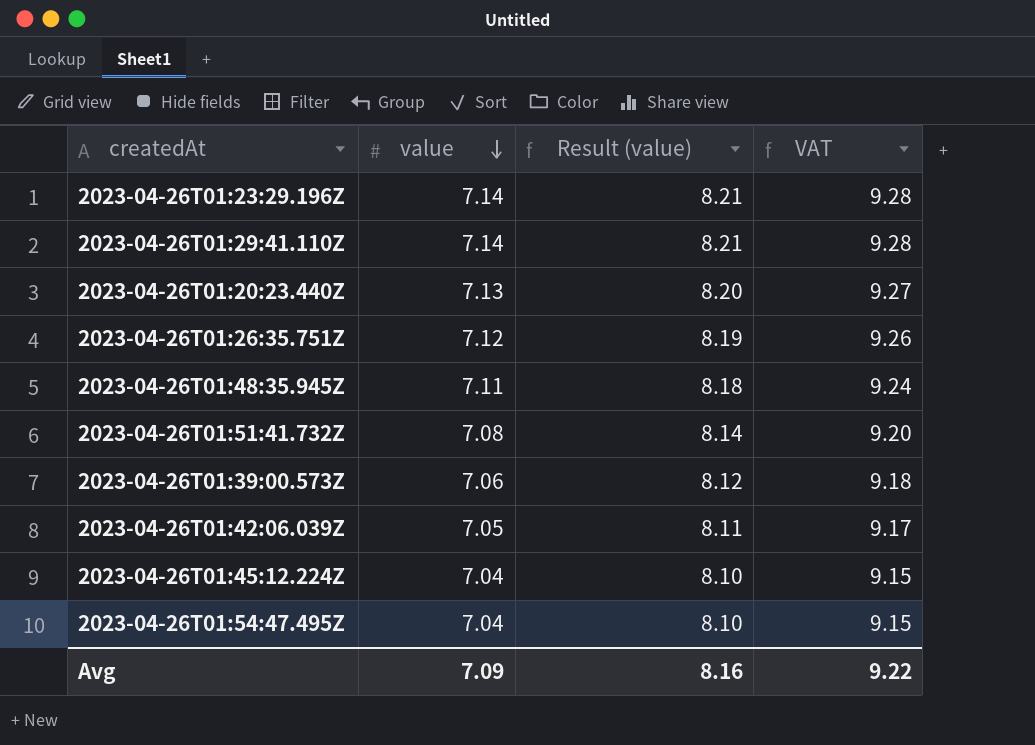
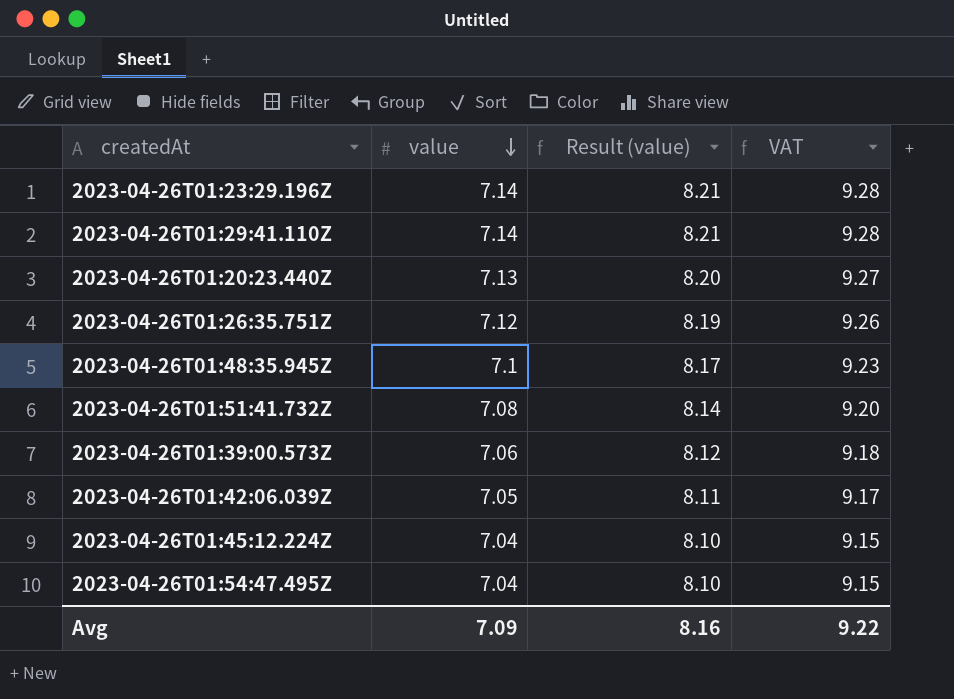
2023-04-26T01:48:35.945Z | value: 7.11 -> 7.1
2023-04-26T01:48:35.945Z | Result (value): 8.18 -> 8.17
2023-04-26T01:48:35.945Z | VAT: 9.24 -> 9.23

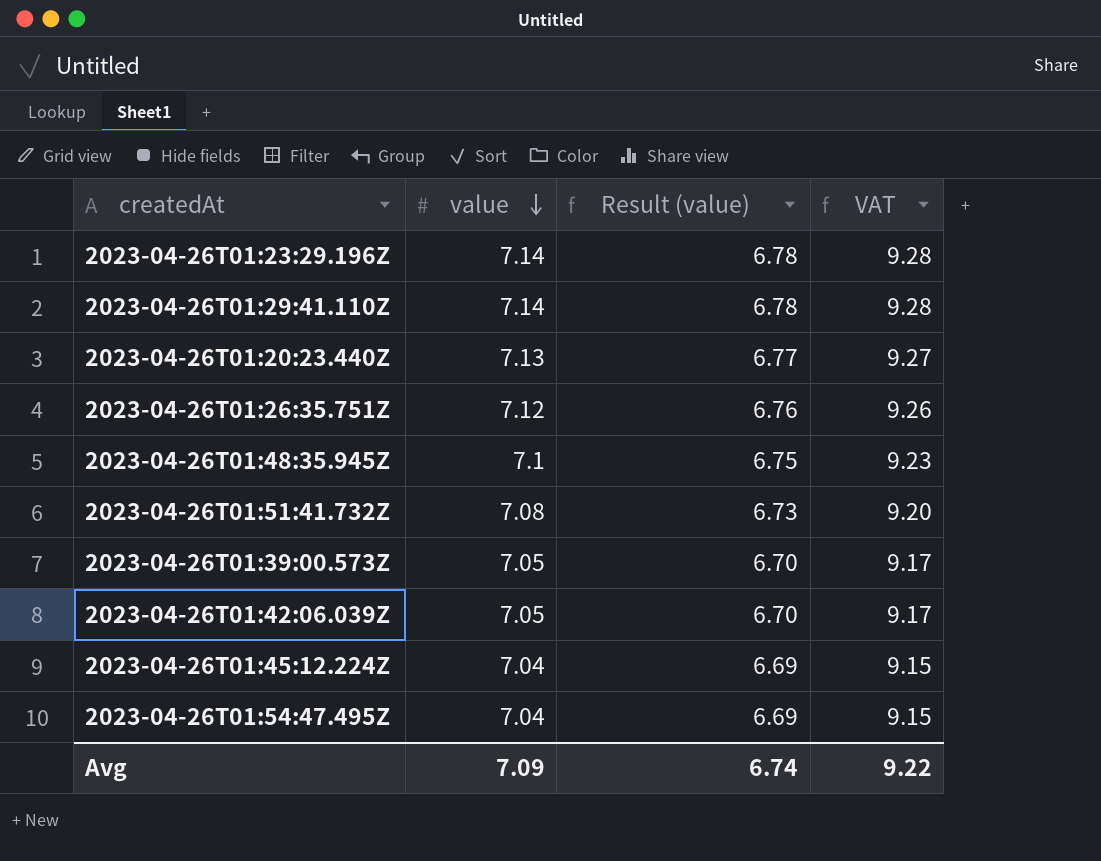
column Result (value) | formula: [value] * 1.15 -> [value] * 0.95
2023-04-26T01:39:00.573Z | value: 7.06 -> 7.05
2023-04-26T01:39:00.573Z | VAT: 9.18 -> 9.17
Avg | Result (value): 8.16 -> 6.74

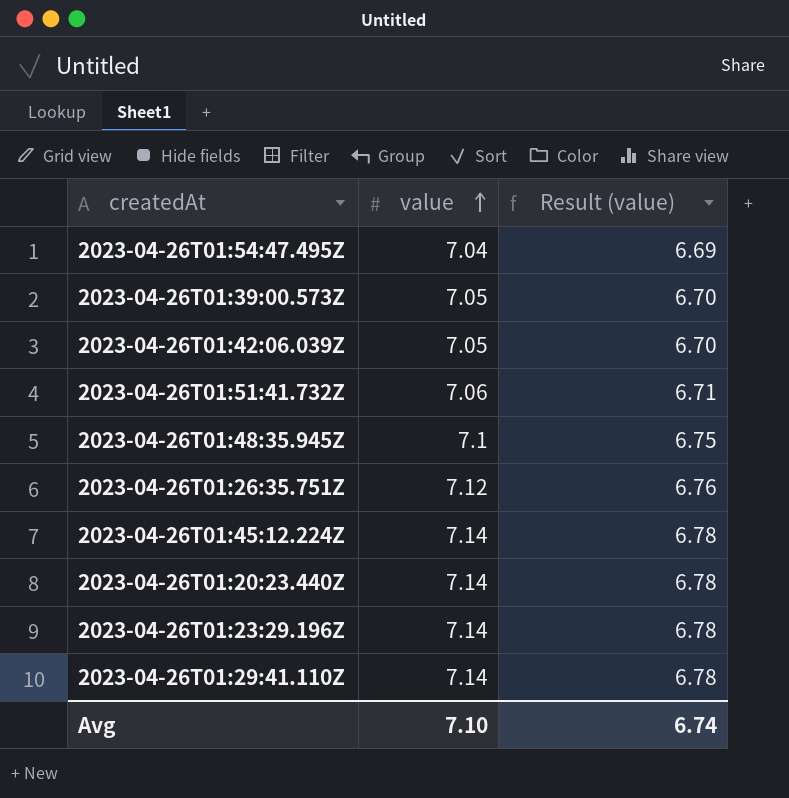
row order: value descending -> value ascending
column VAT | formula: [value] * 1.3 -> none
2023-04-26T01:51:41.732Z | value: 7.08 -> 7.06
2023-04-26T01:51:41.732Z | Result (value): 6.73 -> 6.71
2023-04-26T01:45:12.224Z | value: 7.04 -> 7.14
2023-04-26T01:45:12.224Z | Result (value): 6.69 -> 6.78
2023-04-26T01:20:23.440Z | value: 7.13 -> 7.14
2023-04-26T01:20:23.440Z | Result (value): 6.77 -> 6.78
Avg | value: 7.09 -> 7.10

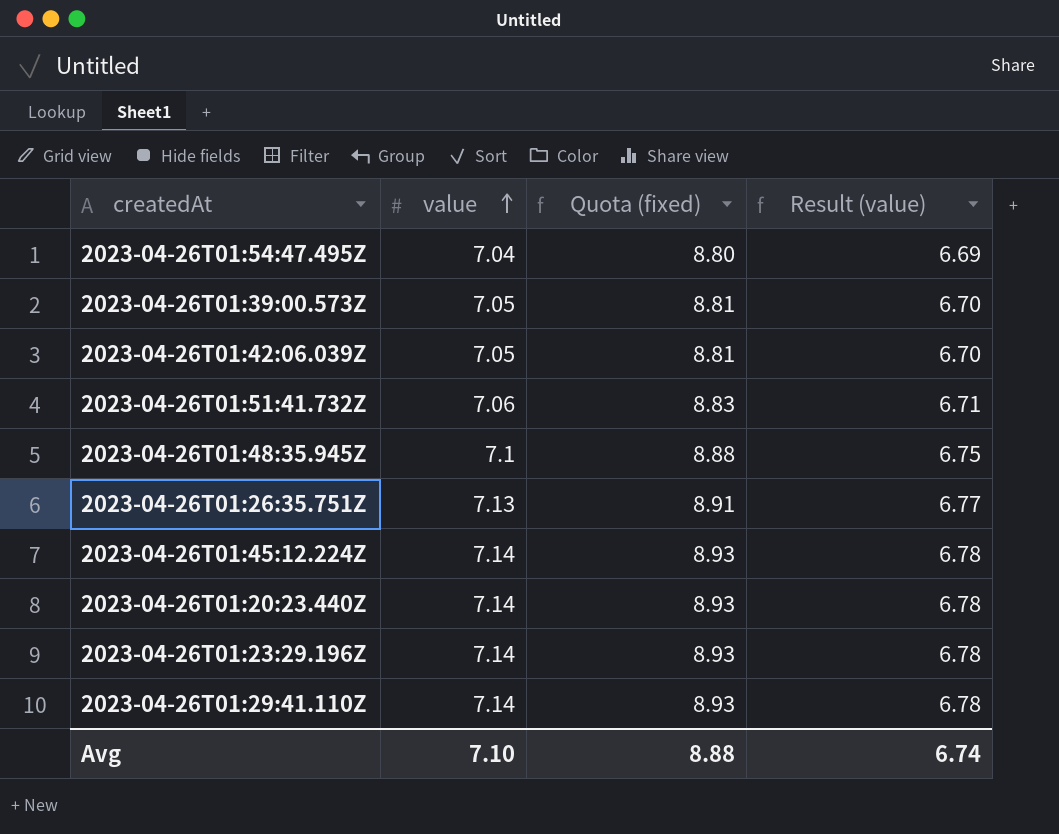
column Quota (fixed) | formula: none -> [value] * 1.25
2023-04-26T01:26:35.751Z | value: 7.12 -> 7.13
2023-04-26T01:26:35.751Z | Result (value): 6.76 -> 6.77

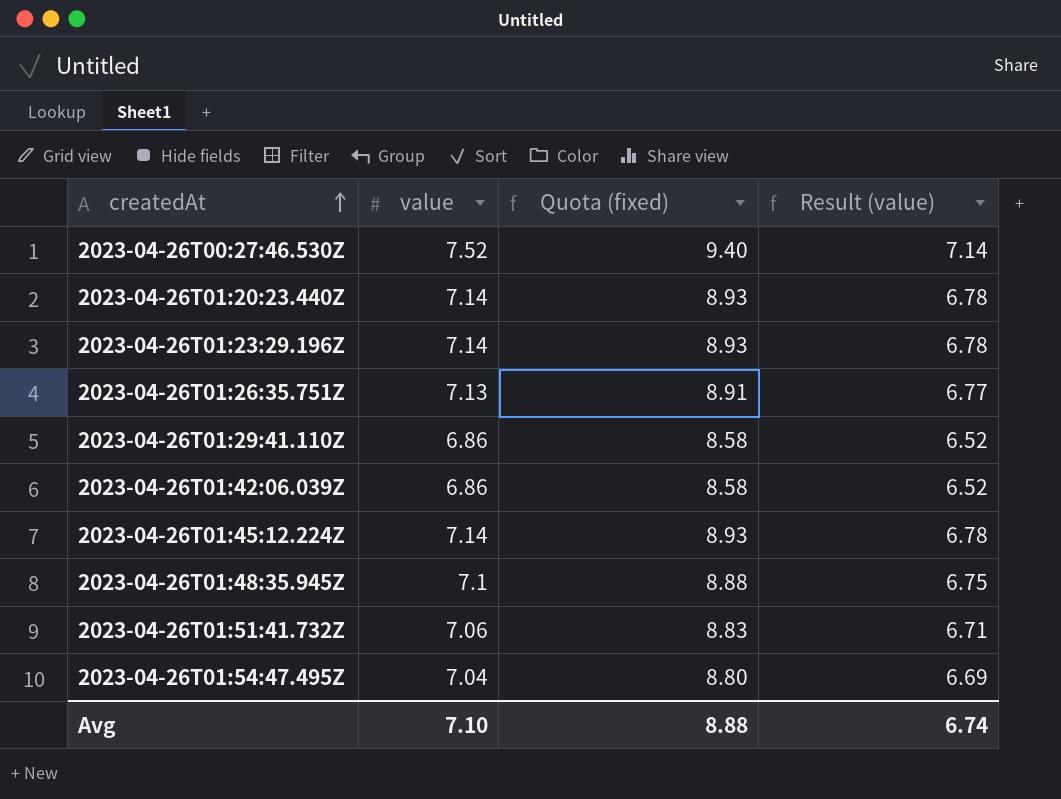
row order: value ascending -> createdAt ascending
row 2023-04-26T01:39:00.573Z: 7.05 | 8.81 | 6.70 -> none
row 2023-04-26T00:27:46.530Z: none -> 7.52 | 9.40 | 7.14
2023-04-26T01:29:41.110Z | value: 7.14 -> 6.86
2023-04-26T01:29:41.110Z | Quota (fixed): 8.93 -> 8.58
2023-04-26T01:29:41.110Z | Result (value): 6.78 -> 6.52
2023-04-26T01:42:06.039Z | value: 7.05 -> 6.86
2023-04-26T01:42:06.039Z | Quota (fixed): 8.81 -> 8.58
2023-04-26T01:42:06.039Z | Result (value): 6.70 -> 6.52

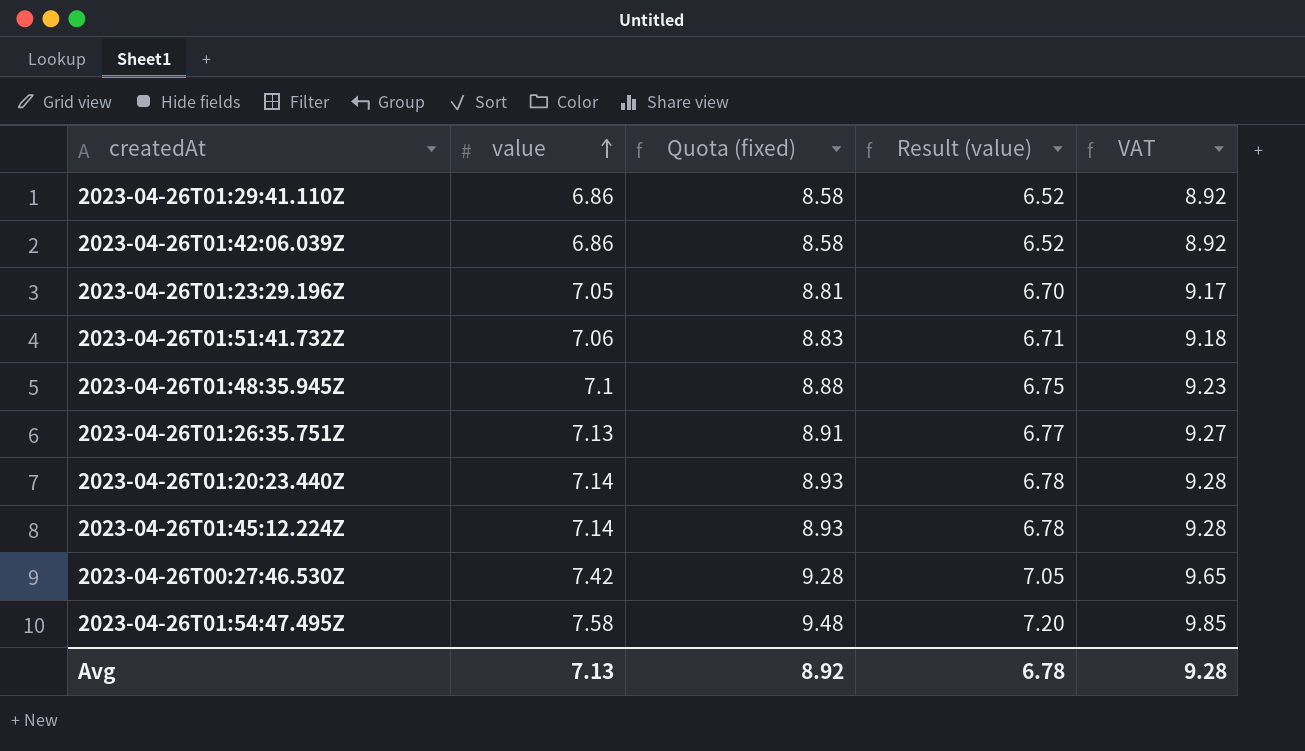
row order: createdAt ascending -> value ascending
column VAT | formula: none -> [value] * 1.3
2023-04-26T01:23:29.196Z | value: 7.14 -> 7.05
2023-04-26T01:23:29.196Z | Quota (fixed): 8.93 -> 8.81
2023-04-26T01:23:29.196Z | Result (value): 6.78 -> 6.70
2023-04-26T00:27:46.530Z | value: 7.52 -> 7.42
2023-04-26T00:27:46.530Z | Quota (fixed): 9.40 -> 9.28
2023-04-26T00:27:46.530Z | Result (value): 7.14 -> 7.05
2023-04-26T01:54:47.495Z | value: 7.04 -> 7.58
2023-04-26T01:54:47.495Z | Quota (fixed): 8.80 -> 9.48
2023-04-26T01:54:47.495Z | Result (value): 6.69 -> 7.20
Avg | value: 7.10 -> 7.13
Avg | Quota (fixed): 8.88 -> 8.92
Avg | Result (value): 6.74 -> 6.78

